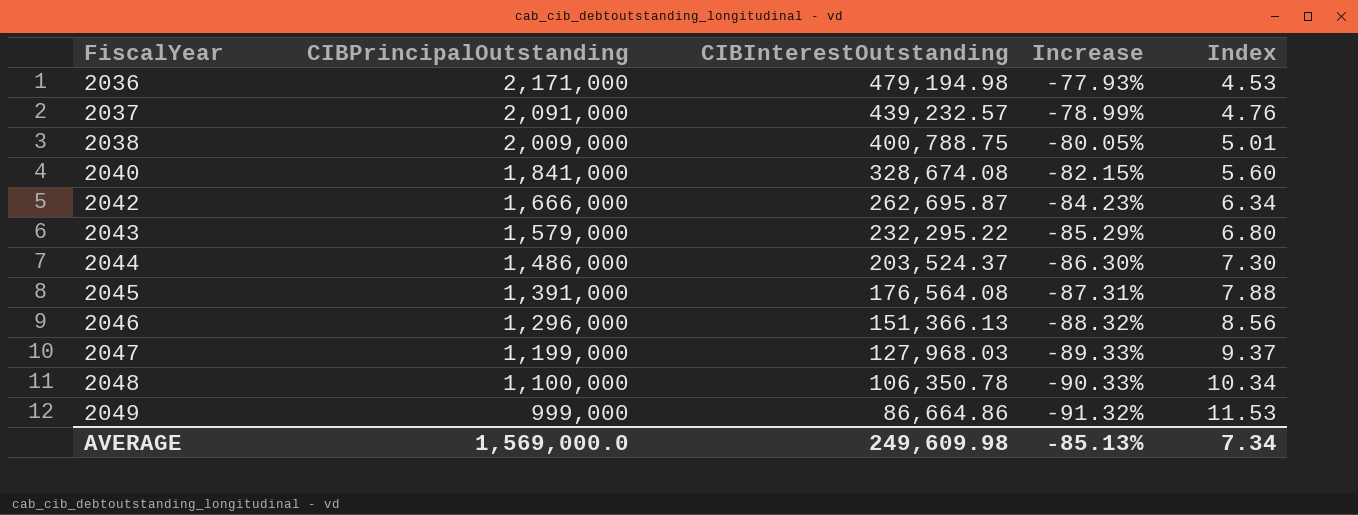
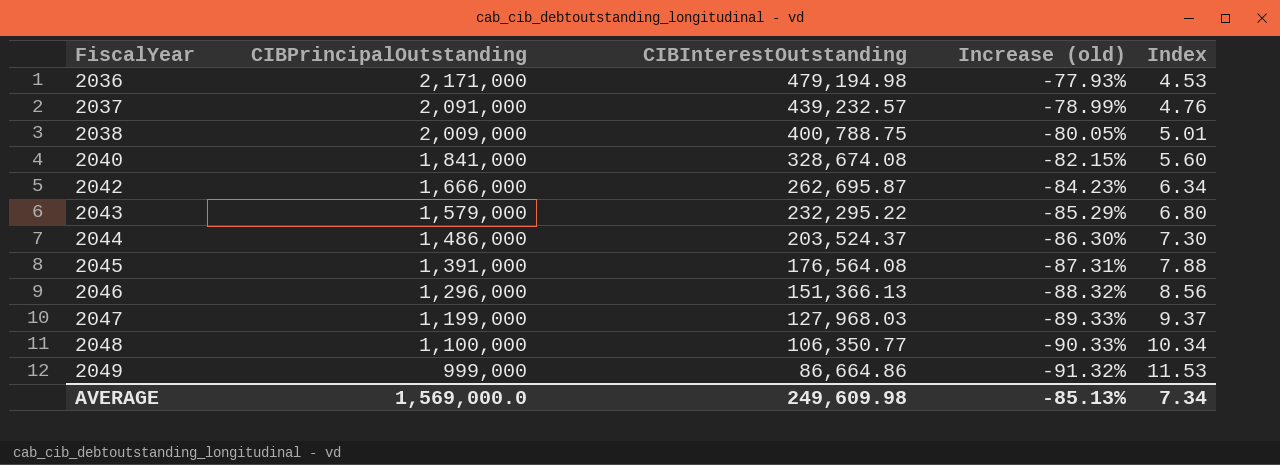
column name: Increase -> Increase (old)
2048 | CIBInterestOutstanding: 106,350.78 -> 106,350.77

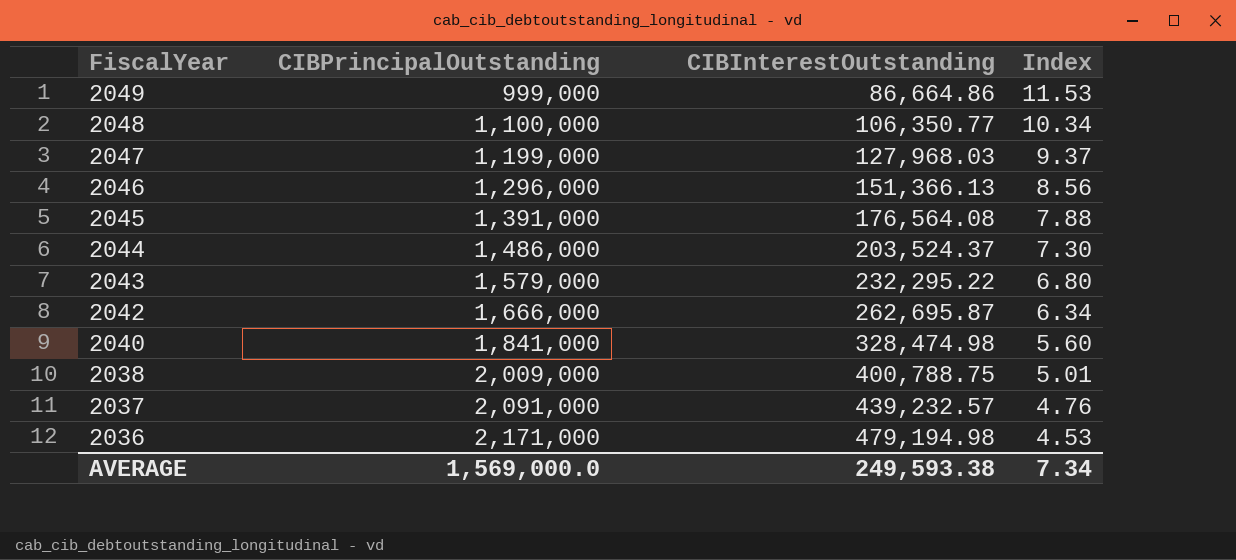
row order: FiscalYear ascending -> FiscalYear descending
column Increase (old) | formula: ([CIBInterestOutstanding] - [CIBPrincipalOutstanding]) / [CIBPrincipalOutstanding] -> none
2040 | CIBInterestOutstanding: 328,674.08 -> 328,474.98
AVERAGE | CIBInterestOutstanding: 249,609.98 -> 249,593.38

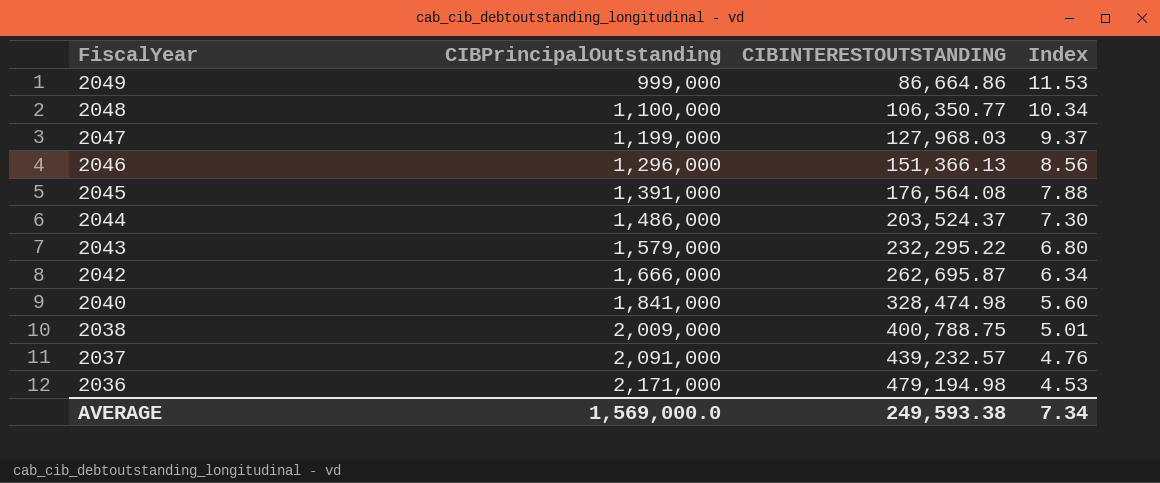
column name: CIBInterestOutstanding -> CIBINTERESTOUTSTANDING

